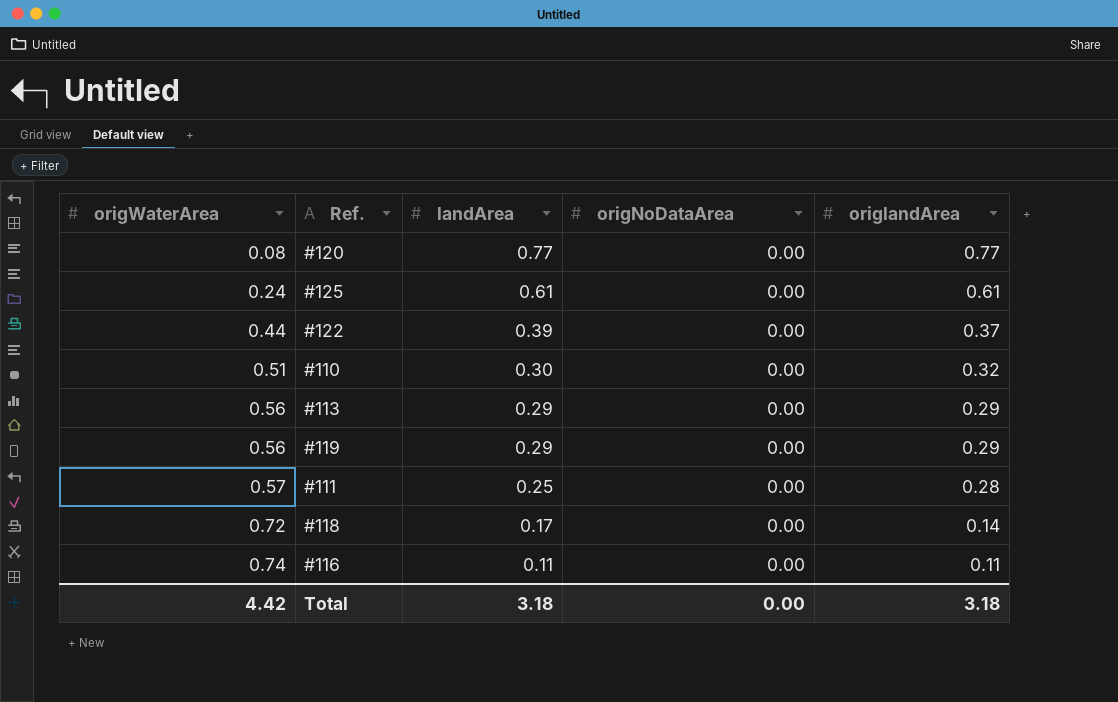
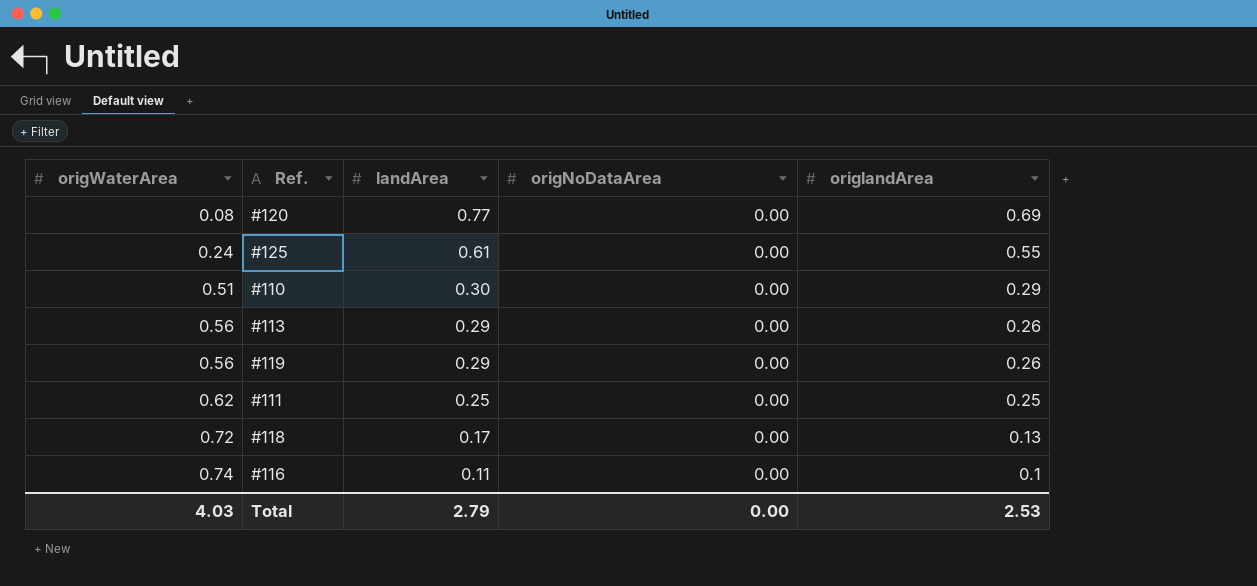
row #122: 0.44 | 0.39 | 0.00 | 0.37 -> none
#120 | origlandArea: 0.77 -> 0.69
#125 | origlandArea: 0.61 -> 0.55
#110 | origlandArea: 0.32 -> 0.29
#113 | origlandArea: 0.29 -> 0.26
#119 | origlandArea: 0.29 -> 0.26
#111 | origWaterArea: 0.57 -> 0.62
#111 | origlandArea: 0.28 -> 0.25
#118 | origlandArea: 0.14 -> 0.13
#116 | origlandArea: 0.11 -> 0.1
Total | origWaterArea: 4.42 -> 4.03
Total | landArea: 3.18 -> 2.79
Total | origlandArea: 3.18 -> 2.53

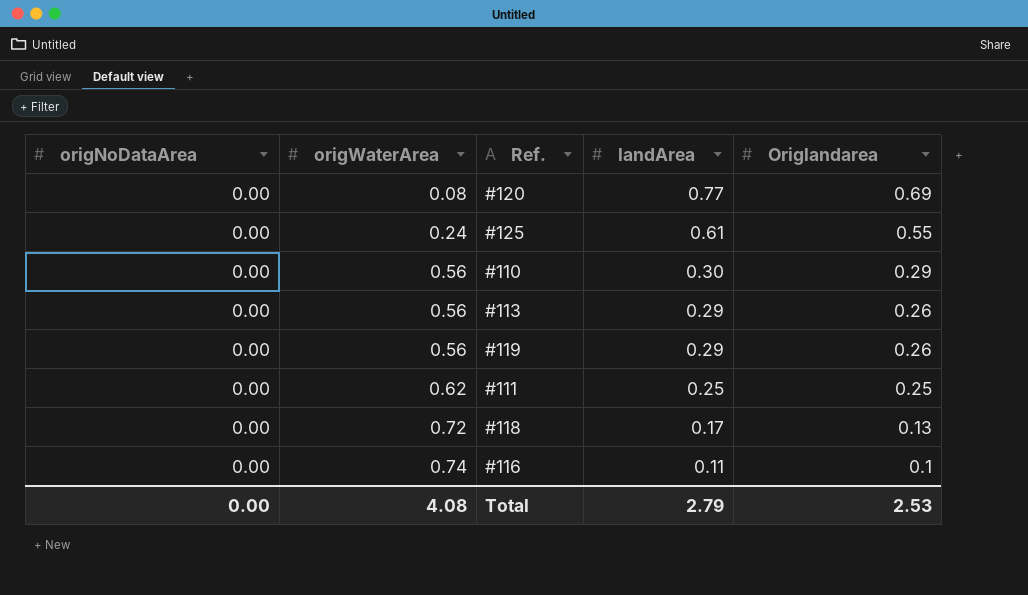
column origNoDataArea | position: 4 -> 1
column name: origlandArea -> Origlandarea
#110 | origWaterArea: 0.51 -> 0.56
Total | origWaterArea: 4.03 -> 4.08

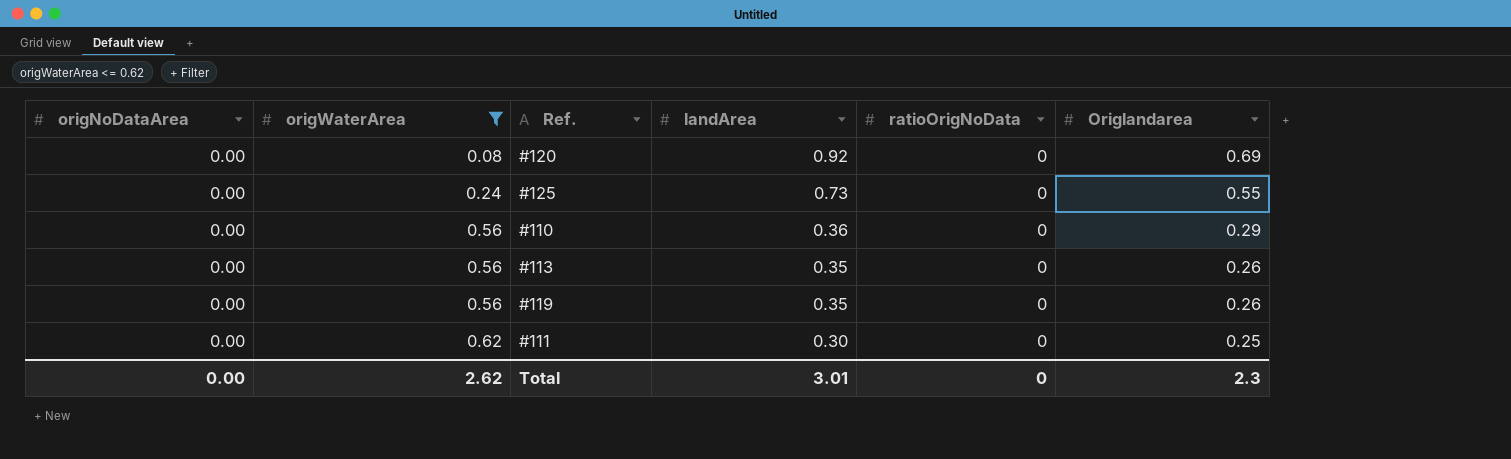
filter: none -> origWaterArea <= 0.62
column ratioOrigNoData | position: none -> 5
#120 | landArea: 0.77 -> 0.92
#125 | landArea: 0.61 -> 0.73
#110 | landArea: 0.30 -> 0.36
#113 | landArea: 0.29 -> 0.35
#119 | landArea: 0.29 -> 0.35
#111 | landArea: 0.25 -> 0.30
Total | origWaterArea: 4.08 -> 2.62
Total | landArea: 2.79 -> 3.01
Total | Origlandarea: 2.53 -> 2.3

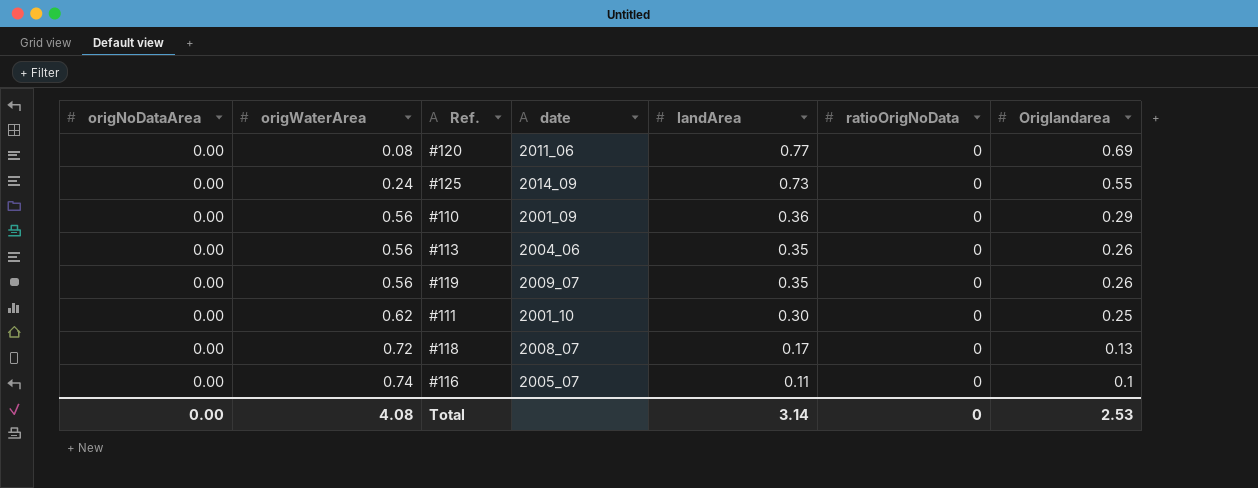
filter: origWaterArea <= 0.62 -> none
column date | position: none -> 4
#120 | landArea: 0.92 -> 0.77
Total | origWaterArea: 2.62 -> 4.08
Total | landArea: 3.01 -> 3.14
Total | Origlandarea: 2.3 -> 2.53

